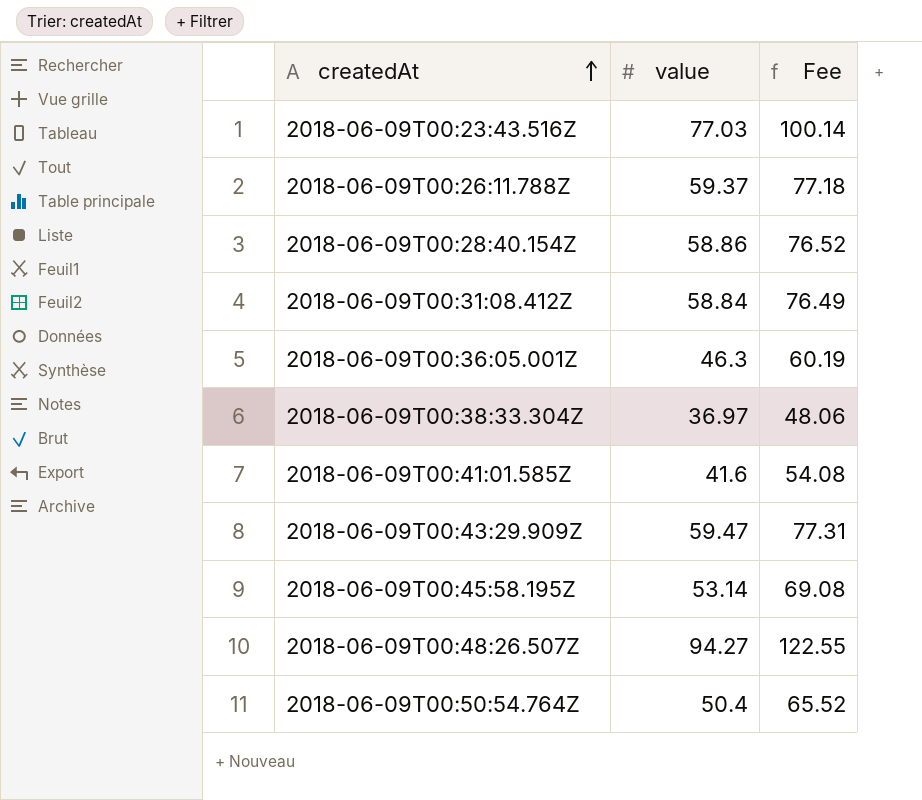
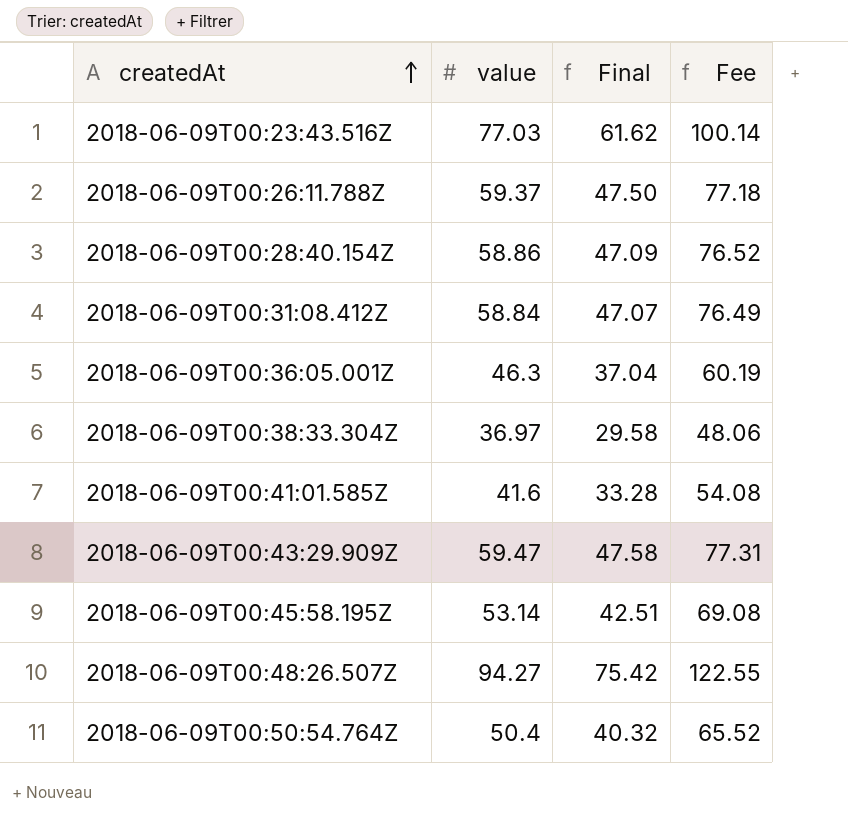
column Final | formula: none -> [value] * 0.8

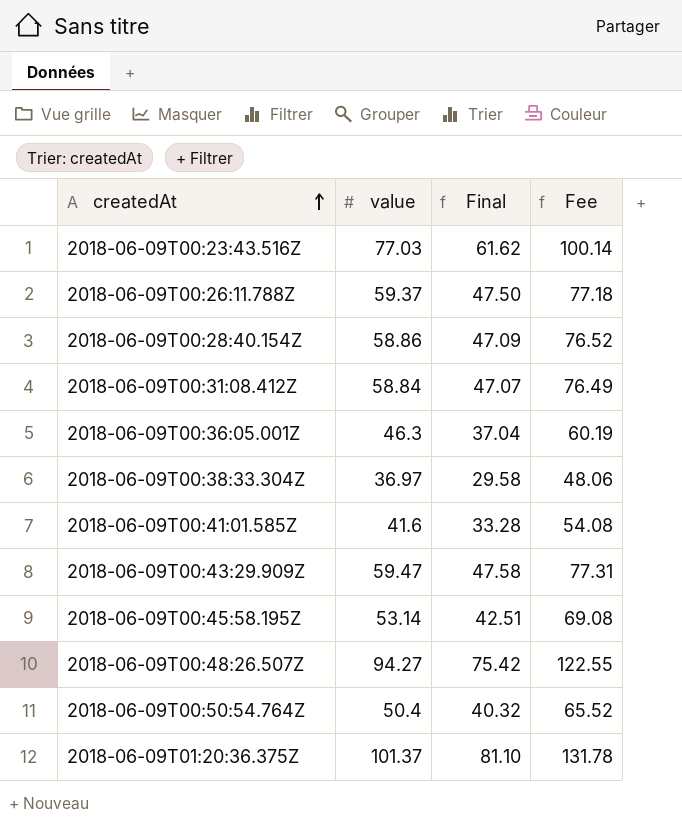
row 2018-06-09T01:20:36.375Z: none -> 101.37 | 81.10 | 131.78

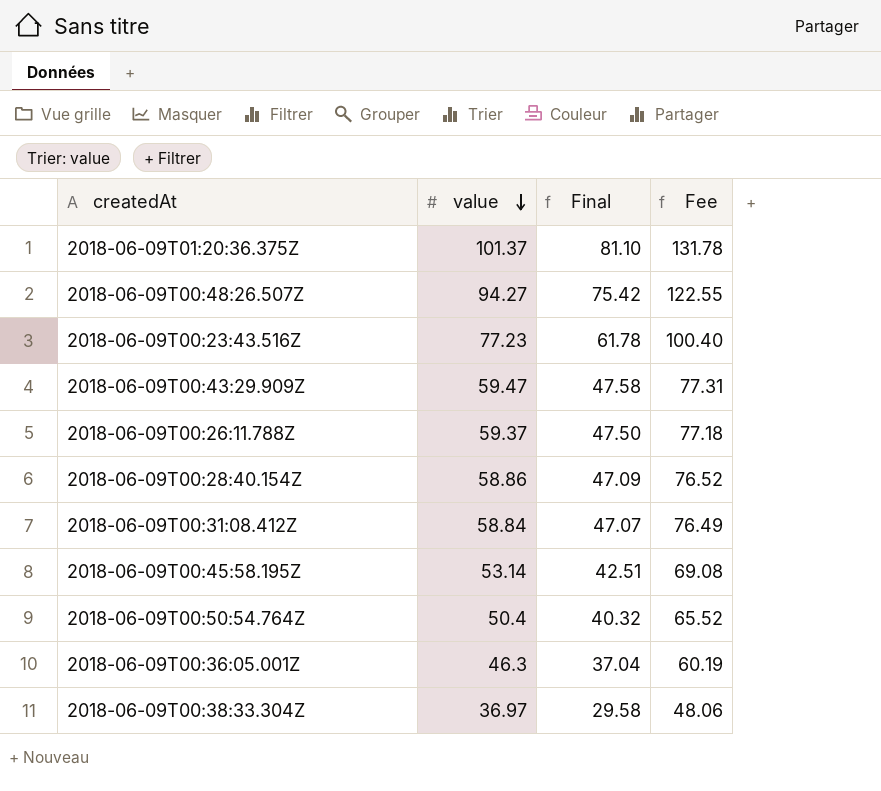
row order: createdAt ascending -> value descending
row 2018-06-09T00:41:01.585Z: 41.6 | 33.28 | 54.08 -> none
2018-06-09T00:23:43.516Z | value: 77.03 -> 77.23
2018-06-09T00:23:43.516Z | Final: 61.62 -> 61.78
2018-06-09T00:23:43.516Z | Fee: 100.14 -> 100.40

